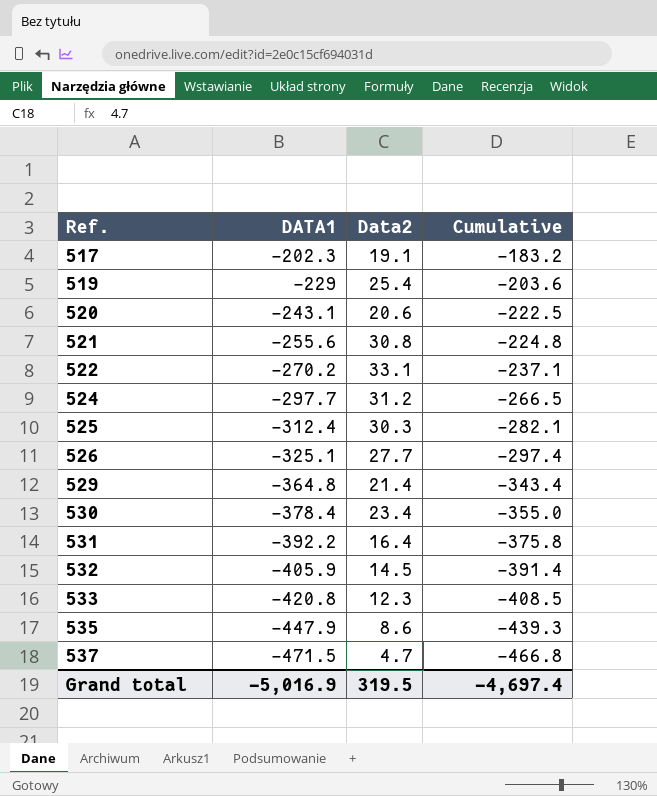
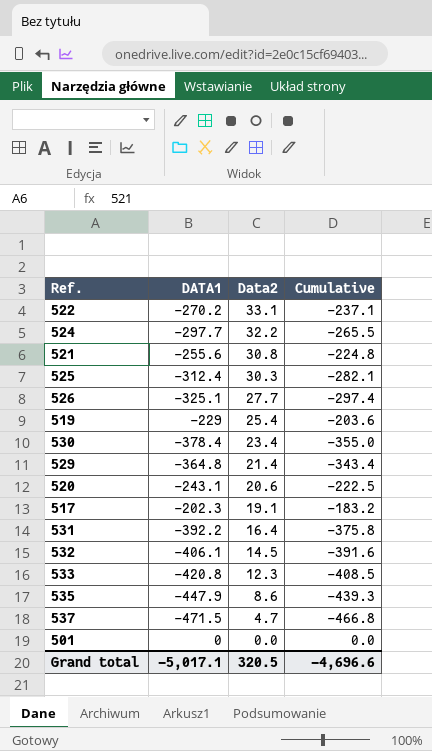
row order: Ref. ascending -> Data2 descending
524 | Data2: 31.2 -> 32.2
524 | Cumulative: -266.5 -> -265.5
532 | DATA1: -405.9 -> -406.1
532 | Cumulative: -391.4 -> -391.6
row 501: none -> 0 | 0.0 | 0.0
Grand total | DATA1: -5,016.9 -> -5,017.1
Grand total | Data2: 319.5 -> 320.5
Grand total | Cumulative: -4,697.4 -> -4,696.6

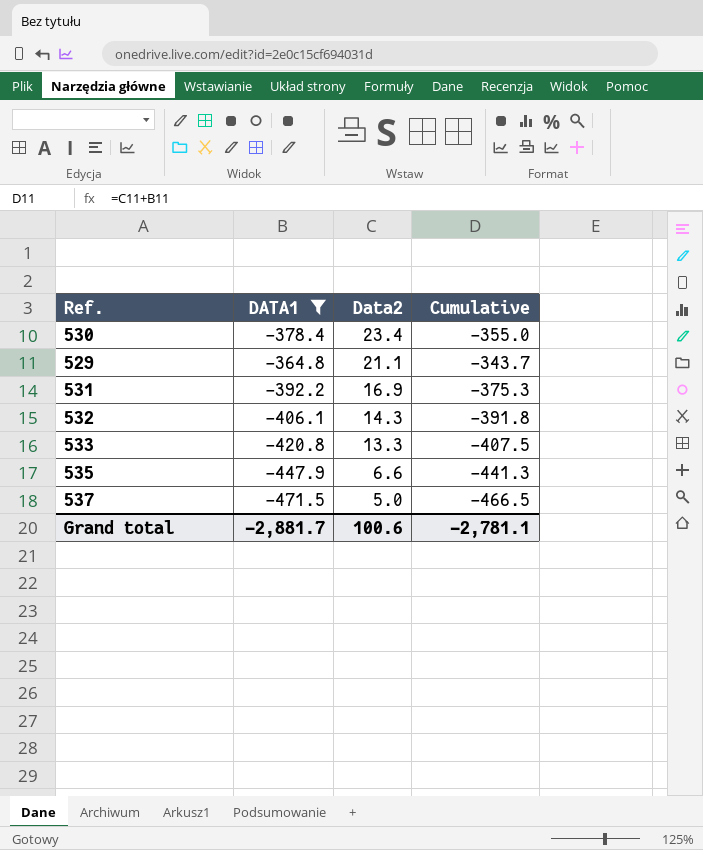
filter: none -> DATA1 <= -364.8
529 | Data2: 21.4 -> 21.1
529 | Cumulative: -343.4 -> -343.7
531 | Data2: 16.4 -> 16.9
531 | Cumulative: -375.8 -> -375.3
532 | Data2: 14.5 -> 14.3
532 | Cumulative: -391.6 -> -391.8
533 | Data2: 12.3 -> 13.3
533 | Cumulative: -408.5 -> -407.5
535 | Data2: 8.6 -> 6.6
535 | Cumulative: -439.3 -> -441.3
537 | Data2: 4.7 -> 5.0
537 | Cumulative: -466.8 -> -466.5
Grand total | DATA1: -5,017.1 -> -2,881.7
Grand total | Data2: 320.5 -> 100.6
Grand total | Cumulative: -4,696.6 -> -2,781.1

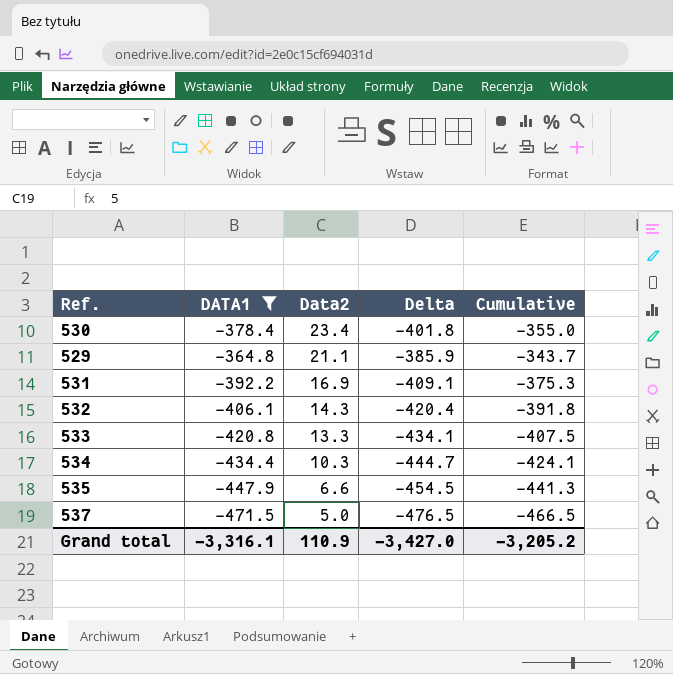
column Delta | formula: none -> [DATA1] - [Data2]
row 534: none -> -434.4 | 10.3 | -444.7 | -424.1
Grand total | DATA1: -2,881.7 -> -3,316.1
Grand total | Data2: 100.6 -> 110.9
Grand total | Cumulative: -2,781.1 -> -3,205.2

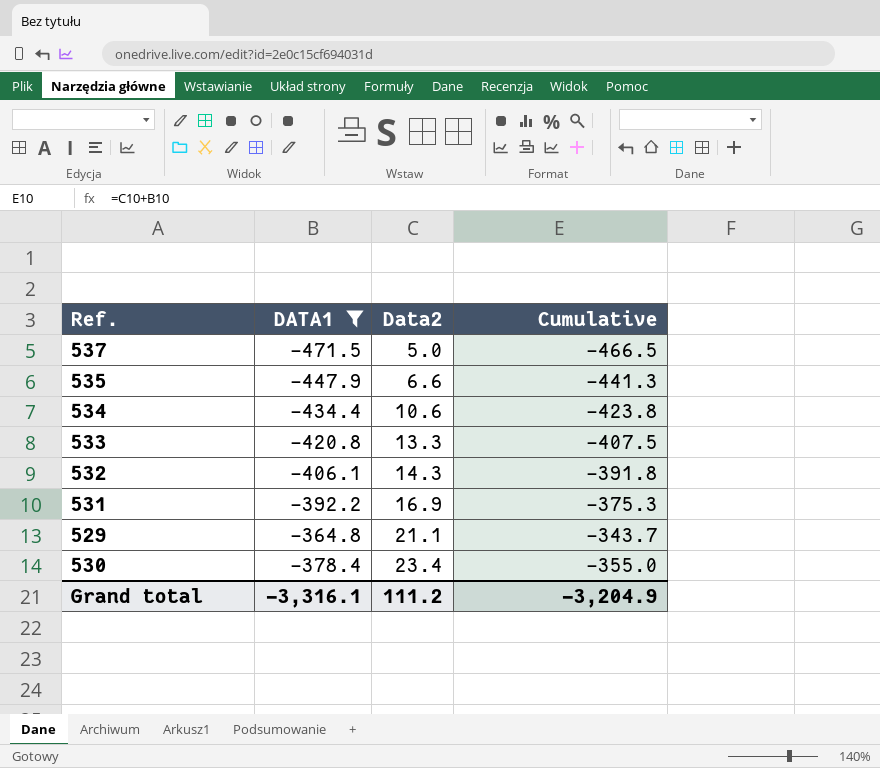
row order: Data2 descending -> Data2 ascending
column Delta | formula: [DATA1] - [Data2] -> none
534 | Data2: 10.3 -> 10.6
534 | Cumulative: -424.1 -> -423.8
Grand total | Data2: 110.9 -> 111.2
Grand total | Cumulative: -3,205.2 -> -3,204.9

